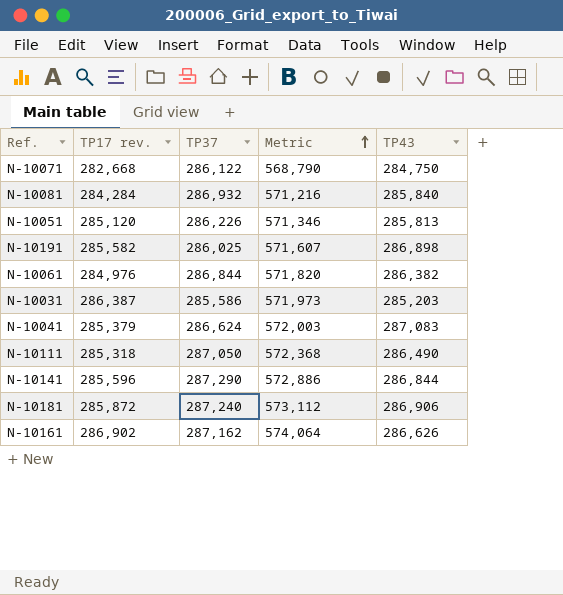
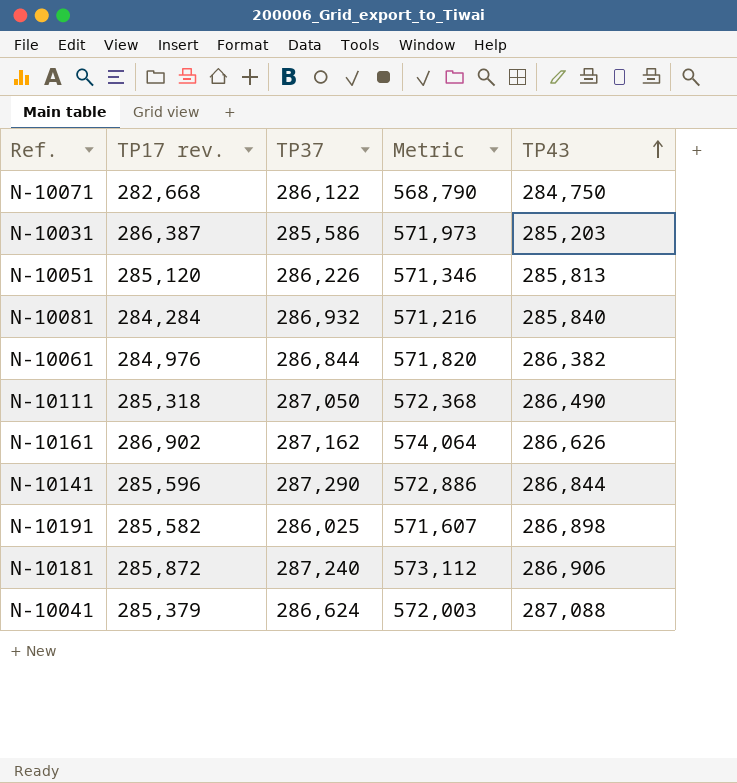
row order: Metric ascending -> TP43 ascending
N-10041 | TP43: 287,083 -> 287,088

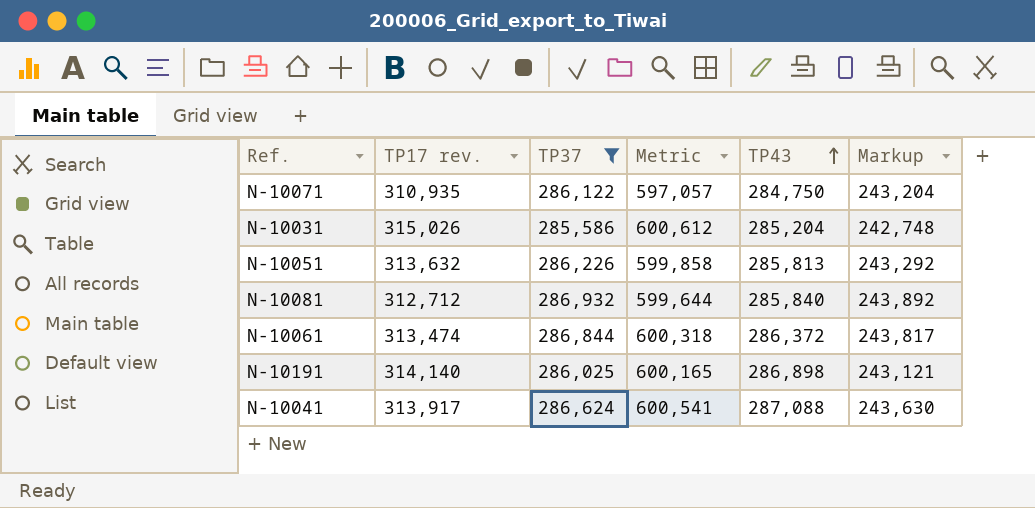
filter: none -> TP37 <= 286,932
column Markup | formula: none -> [TP37] * 0.85
N-10071 | TP17 rev.: 282,668 -> 310,935
N-10071 | Metric: 568,790 -> 597,057
N-10031 | TP17 rev.: 286,387 -> 315,026
N-10031 | Metric: 571,973 -> 600,612
N-10031 | TP43: 285,203 -> 285,204
N-10051 | TP17 rev.: 285,120 -> 313,632
N-10051 | Metric: 571,346 -> 599,858
N-10081 | TP17 rev.: 284,284 -> 312,712
N-10081 | Metric: 571,216 -> 599,644
N-10061 | TP17 rev.: 284,976 -> 313,474
N-10061 | Metric: 571,820 -> 600,318
N-10061 | TP43: 286,382 -> 286,372
N-10191 | TP17 rev.: 285,582 -> 314,140
N-10191 | Metric: 571,607 -> 600,165
N-10041 | TP17 rev.: 285,379 -> 313,917
N-10041 | Metric: 572,003 -> 600,541

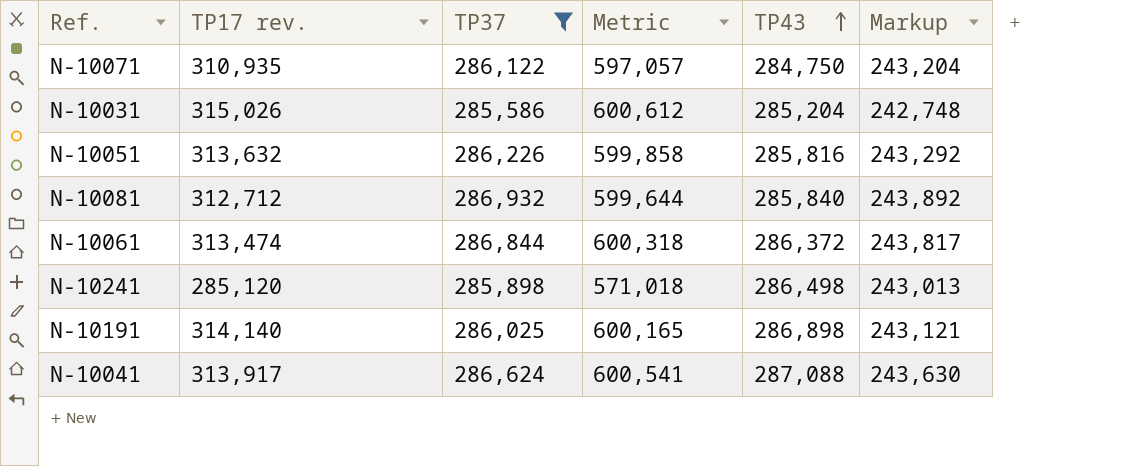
N-10051 | TP43: 285,813 -> 285,816
row N-10241: none -> 285,120 | 285,898 | 571,018 | 286,498 | 243,013

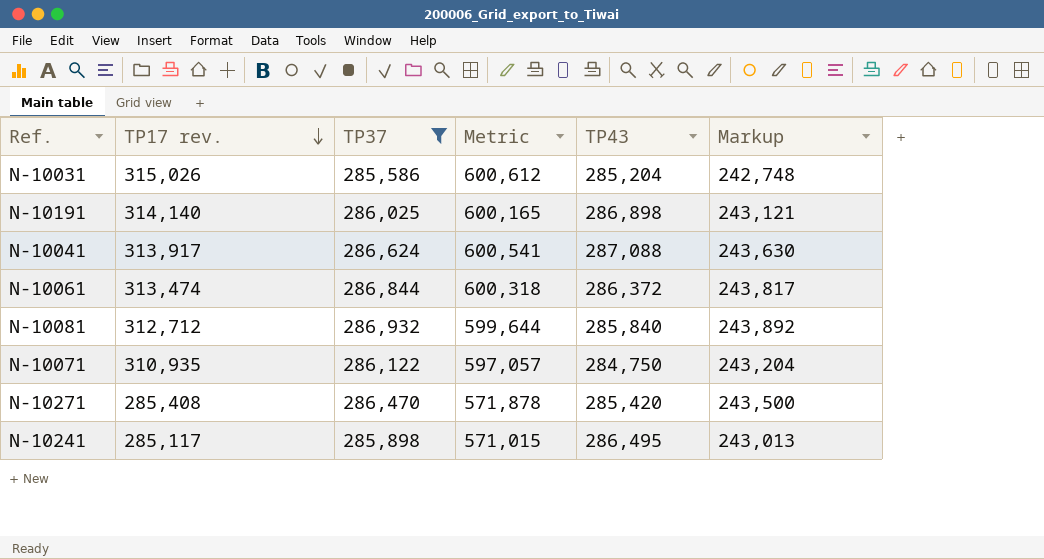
row order: TP43 ascending -> TP17 rev. descending
row N-10051: 313,632 | 286,226 | 599,858 | 285,816 | 243,292 -> none
row N-10271: none -> 285,408 | 286,470 | 571,878 | 285,420 | 243,500
N-10241 | TP17 rev.: 285,120 -> 285,117
N-10241 | Metric: 571,018 -> 571,015
N-10241 | TP43: 286,498 -> 286,495

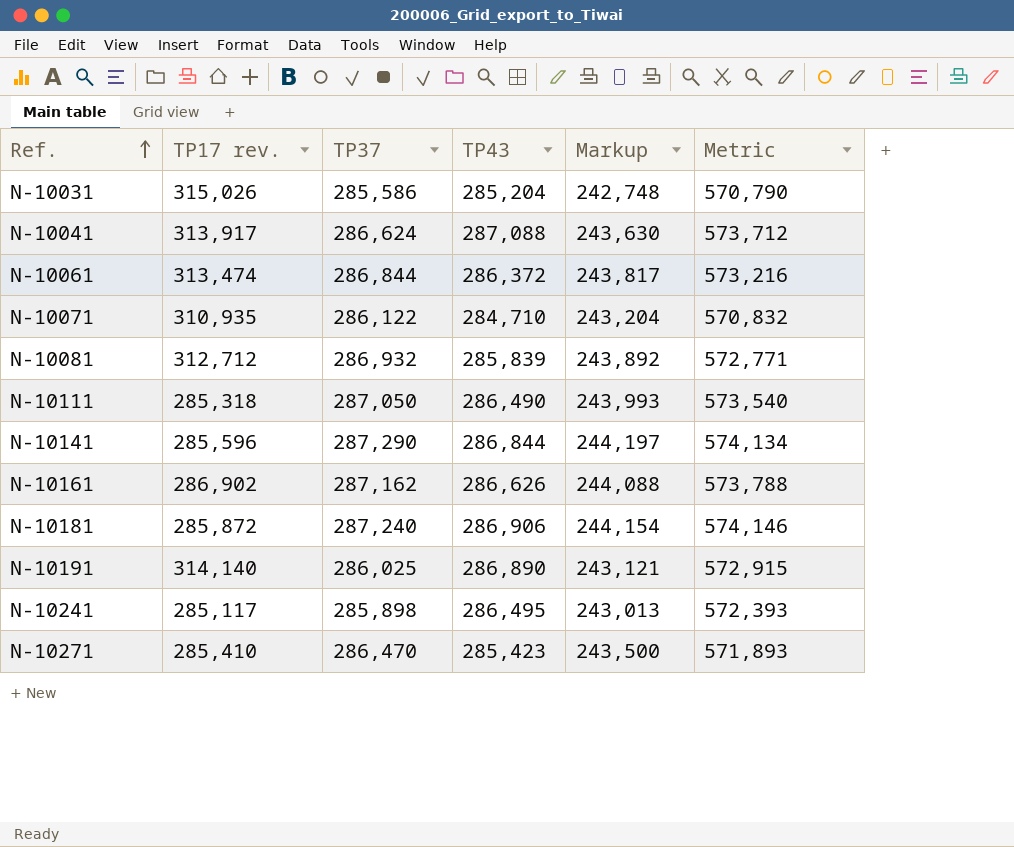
filter: TP37 <= 286,932 -> none
row order: TP17 rev. descending -> Ref. ascending
column Metric | formula: [TP17 rev.] + [TP37] -> [TP37] + [TP43]
column Metric | position: 4 -> 6
N-10071 | TP43: 284,750 -> 284,710
N-10081 | TP43: 285,840 -> 285,839
N-10191 | TP43: 286,898 -> 286,890
N-10271 | TP17 rev.: 285,408 -> 285,410
N-10271 | TP43: 285,420 -> 285,423

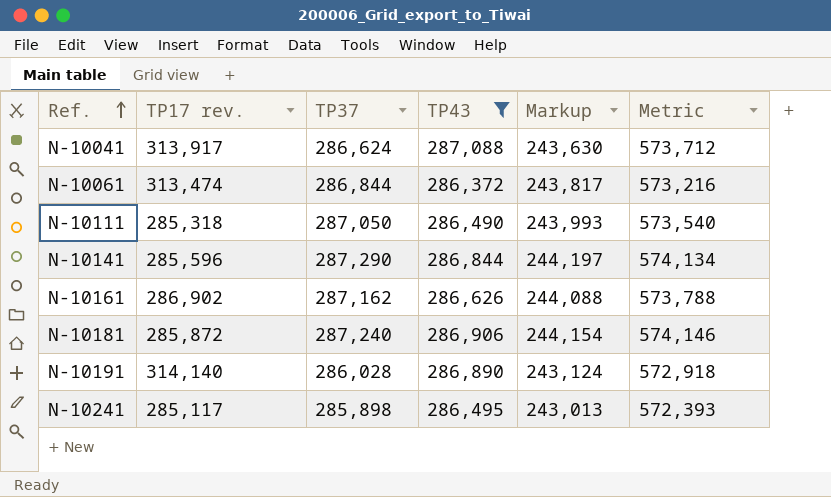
filter: none -> TP43 >= 286,372
N-10191 | TP37: 286,025 -> 286,028
N-10191 | Markup: 243,121 -> 243,124
N-10191 | Metric: 572,915 -> 572,918

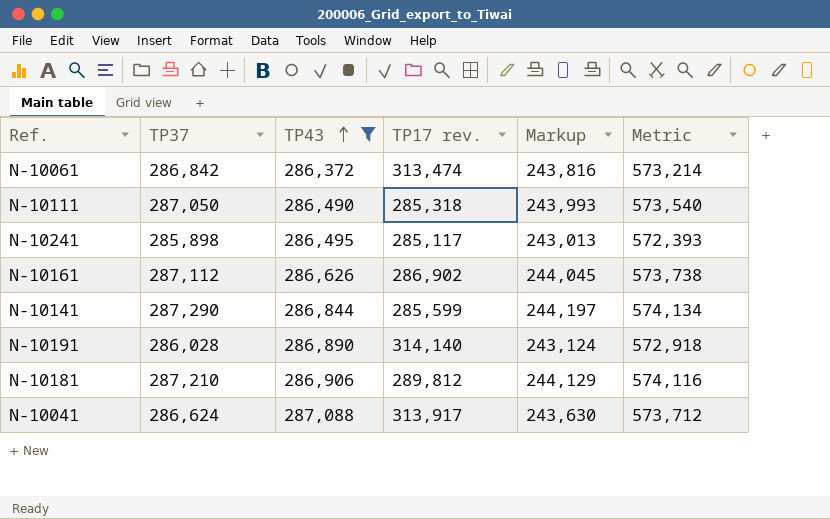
row order: Ref. ascending -> TP43 ascending
column TP17 rev. | position: 2 -> 4
N-10061 | TP37: 286,844 -> 286,842
N-10061 | Markup: 243,817 -> 243,816
N-10061 | Metric: 573,216 -> 573,214
N-10161 | TP37: 287,162 -> 287,112
N-10161 | Markup: 244,088 -> 244,045
N-10161 | Metric: 573,788 -> 573,738
N-10141 | TP17 rev.: 285,596 -> 285,599
N-10181 | TP37: 287,240 -> 287,210
N-10181 | TP17 rev.: 285,872 -> 289,812
N-10181 | Markup: 244,154 -> 244,129
N-10181 | Metric: 574,146 -> 574,116

